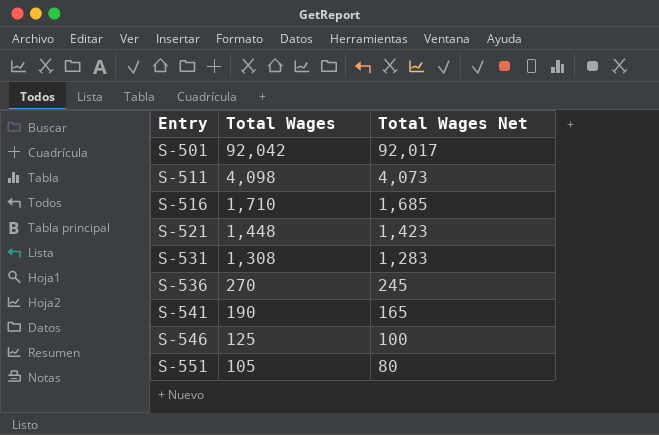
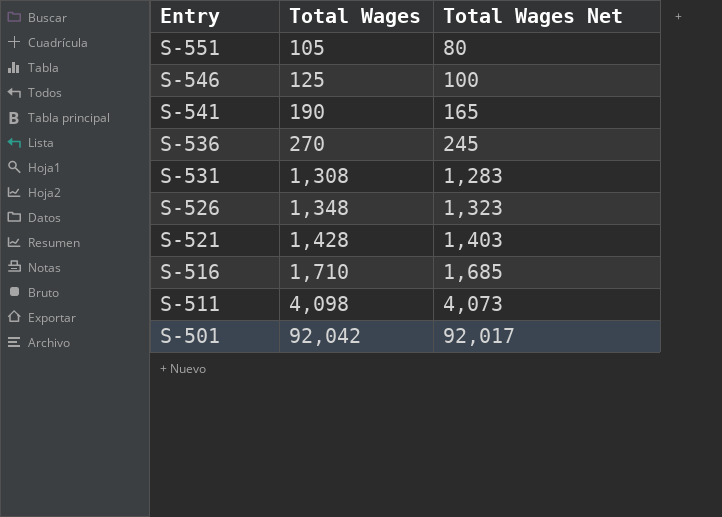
row order: Entry ascending -> Entry descending
row S-526: none -> 1,348 | 1,323
S-521 | Total Wages: 1,448 -> 1,428
S-521 | Total Wages Net: 1,423 -> 1,403

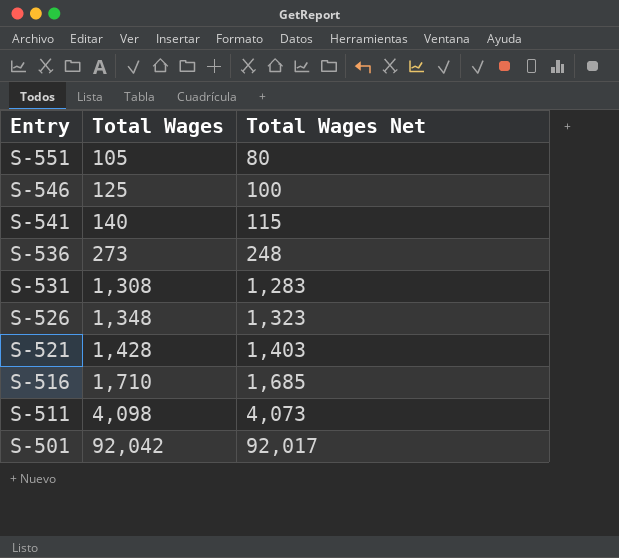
S-541 | Total Wages: 190 -> 140
S-541 | Total Wages Net: 165 -> 115
S-536 | Total Wages: 270 -> 273
S-536 | Total Wages Net: 245 -> 248

